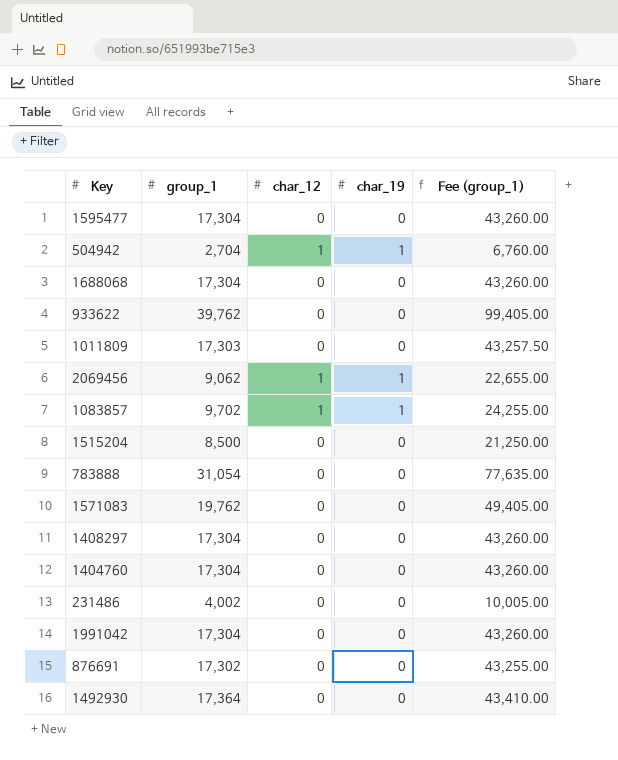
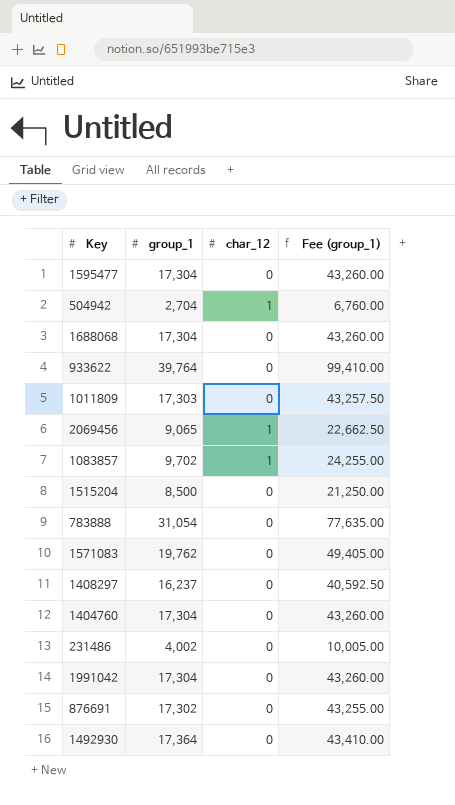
column char_19 | position: 4 -> none
933622 | group_1: 39,762 -> 39,764
933622 | Fee (group_1): 99,405.00 -> 99,410.00
2069456 | group_1: 9,062 -> 9,065
2069456 | Fee (group_1): 22,655.00 -> 22,662.50
1408297 | group_1: 17,304 -> 16,237
1408297 | Fee (group_1): 43,260.00 -> 40,592.50

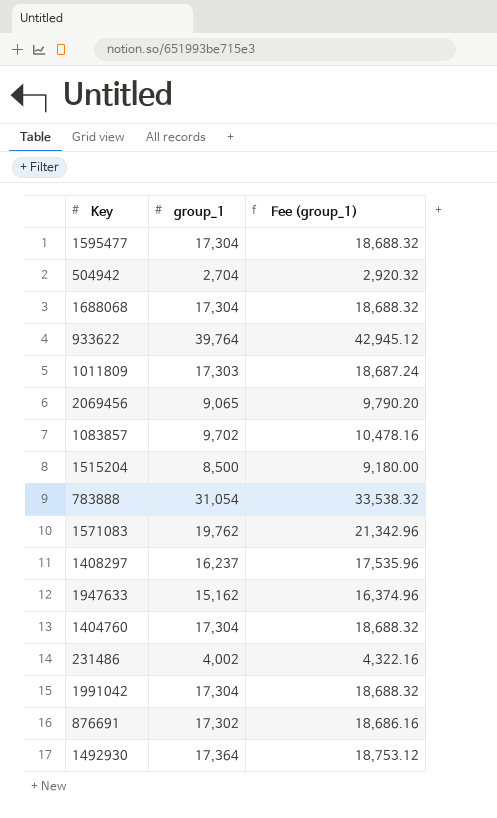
column char_12 | position: 3 -> none
column Fee (group_1) | formula: [group_1] * 2.5 -> [group_1] * 1.08
row 1947633: none -> 15,162 | 16,374.96

